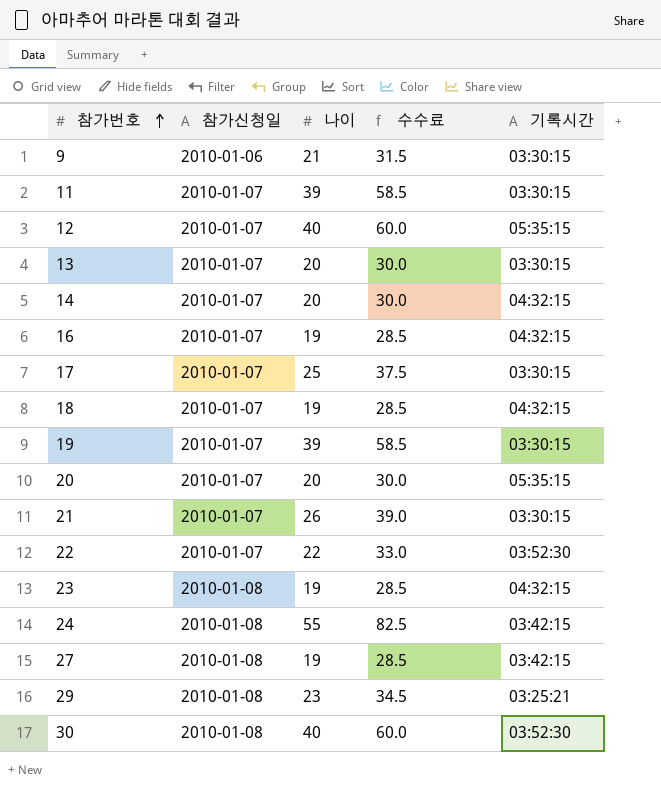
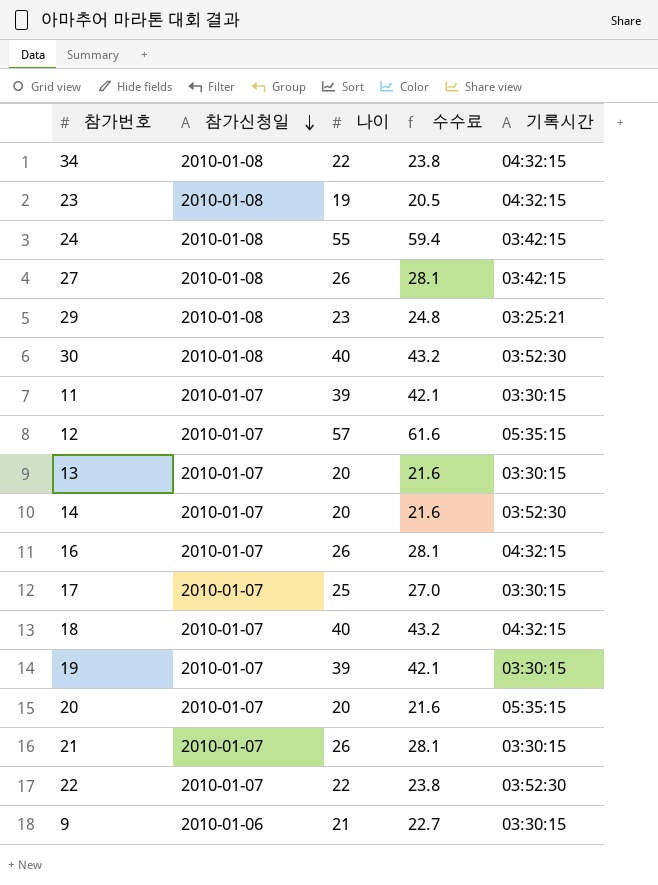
row order: 참가번호 ascending -> 참가신청일 descending
column 수수료 | formula: [나이] * 1.5 -> [나이] * 1.08
row 34: none -> 2010-01-08 | 22 | 23.8 | 04:32:15
27 | 나이: 19 -> 26
12 | 나이: 40 -> 57
14 | 기록시간: 04:32:15 -> 03:52:30
16 | 나이: 19 -> 26
18 | 나이: 19 -> 40

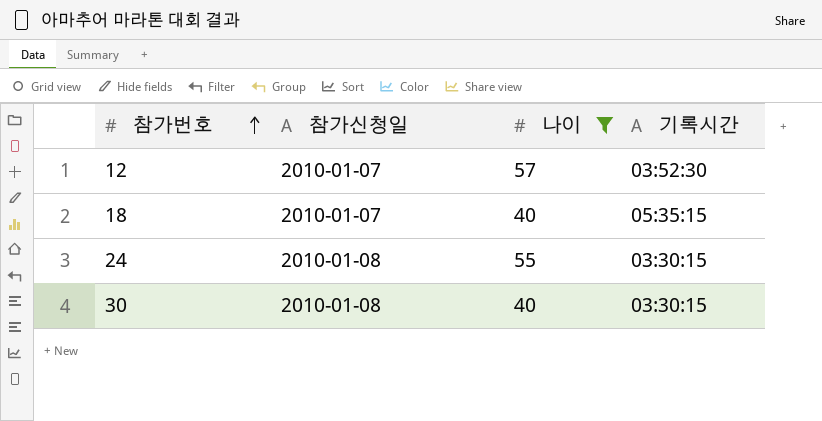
filter: none -> 나이 >= 40
row order: 참가신청일 descending -> 참가번호 ascending
column 수수료 | formula: [나이] * 1.08 -> none
12 | 기록시간: 05:35:15 -> 03:52:30
18 | 기록시간: 04:32:15 -> 05:35:15
24 | 기록시간: 03:42:15 -> 03:30:15
30 | 기록시간: 03:52:30 -> 03:30:15

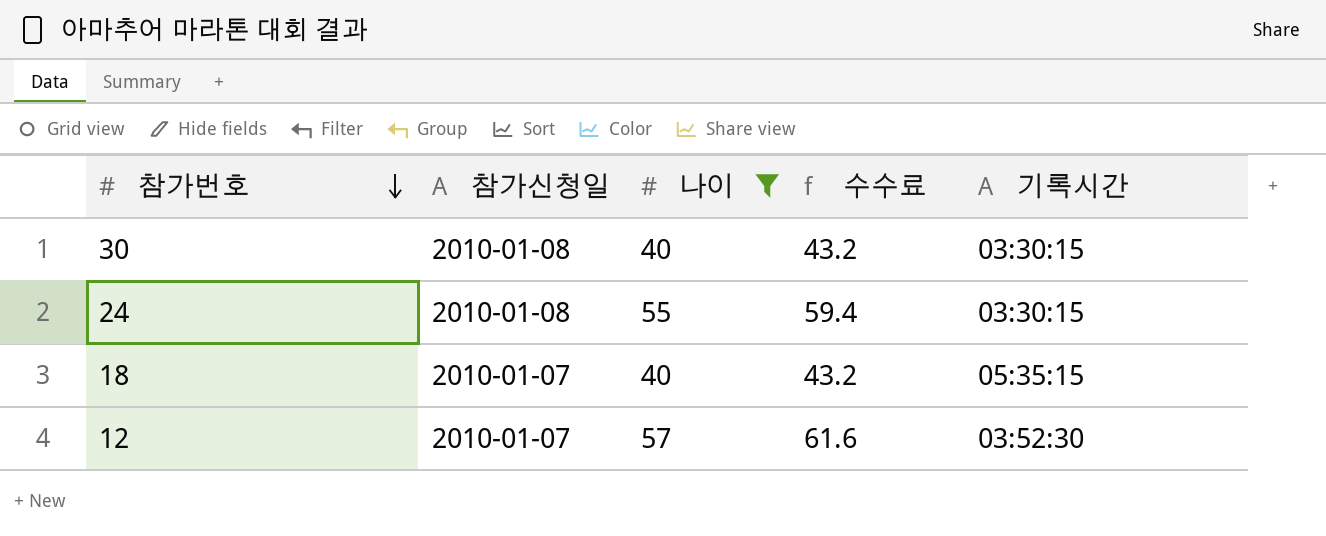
row order: 참가번호 ascending -> 참가번호 descending
column 수수료 | formula: none -> [나이] * 1.08

